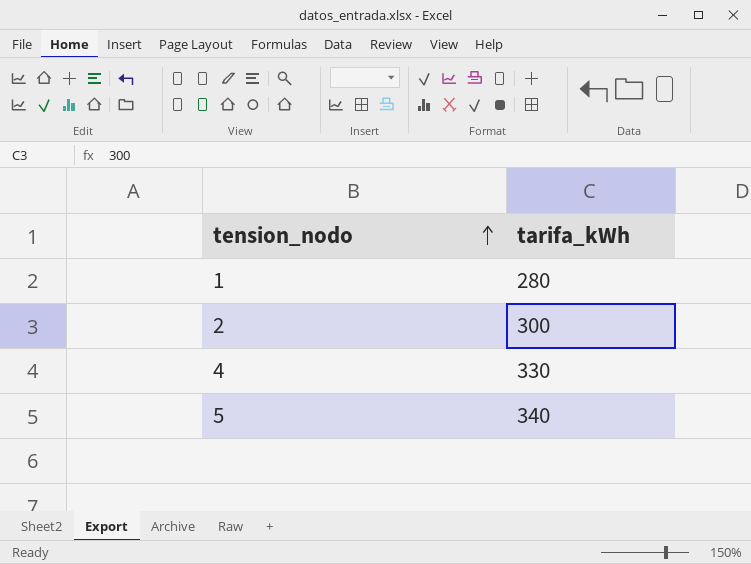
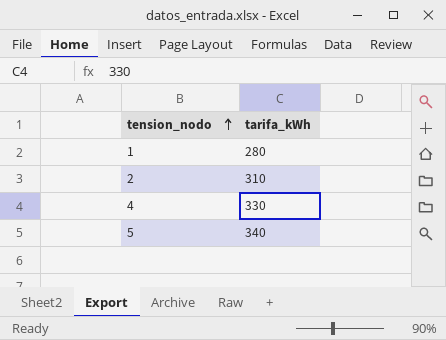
2 | tarifa_kWh: 300 -> 310

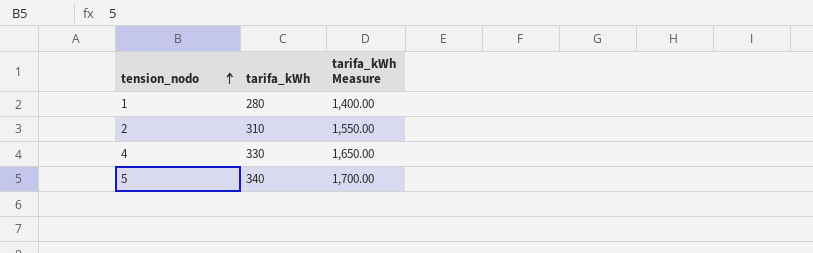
column tarifa_kWh Measure | formula: none -> [tarifa_kWh] * 5

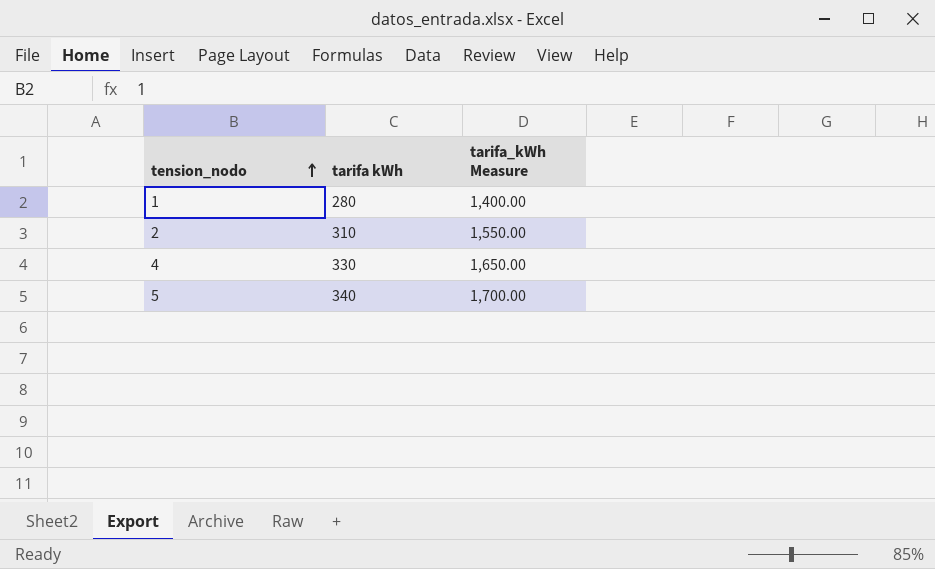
column name: tarifa_kWh -> tarifa kWh

